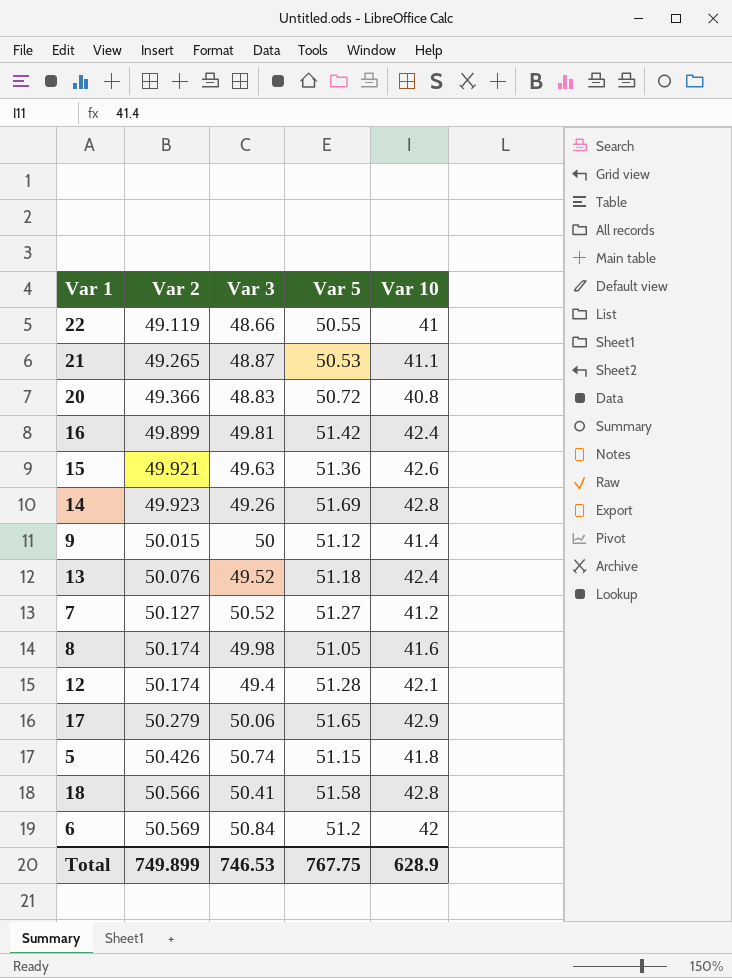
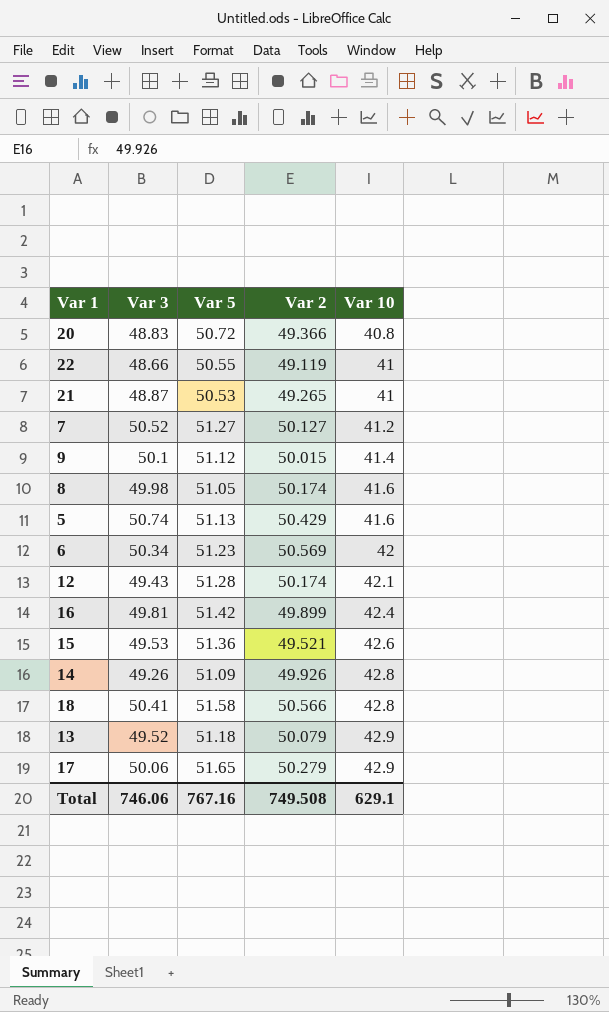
row order: Var 2 ascending -> Var 10 ascending
column Var 2 | position: 2 -> 4
21 | Var 10: 41.1 -> 41
9 | Var 3: 50 -> 50.1
5 | Var 5: 51.15 -> 51.13
5 | Var 2: 50.426 -> 50.429
5 | Var 10: 41.8 -> 41.6
6 | Var 3: 50.84 -> 50.34
6 | Var 5: 51.2 -> 51.23
12 | Var 3: 49.4 -> 49.43
15 | Var 3: 49.63 -> 49.53
15 | Var 2: 49.921 -> 49.521
14 | Var 5: 51.69 -> 51.09
14 | Var 2: 49.923 -> 49.926
13 | Var 2: 50.076 -> 50.079
13 | Var 10: 42.4 -> 42.9
Total | Var 3: 746.53 -> 746.06
Total | Var 5: 767.75 -> 767.16
Total | Var 2: 749.899 -> 749.508
Total | Var 10: 628.9 -> 629.1

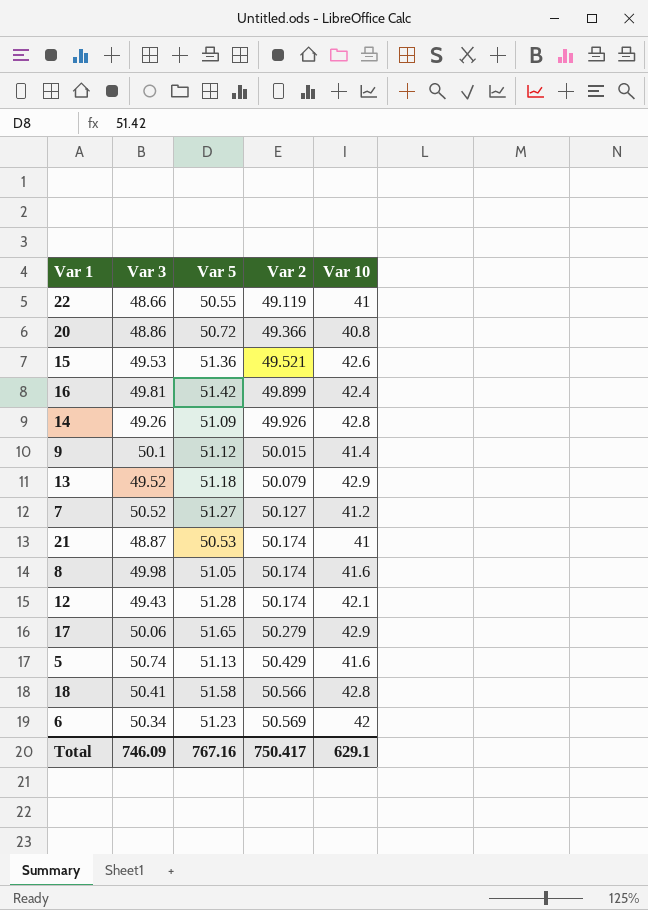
row order: Var 10 ascending -> Var 2 ascending
20 | Var 3: 48.83 -> 48.86
21 | Var 2: 49.265 -> 50.174
Total | Var 3: 746.06 -> 746.09
Total | Var 2: 749.508 -> 750.417

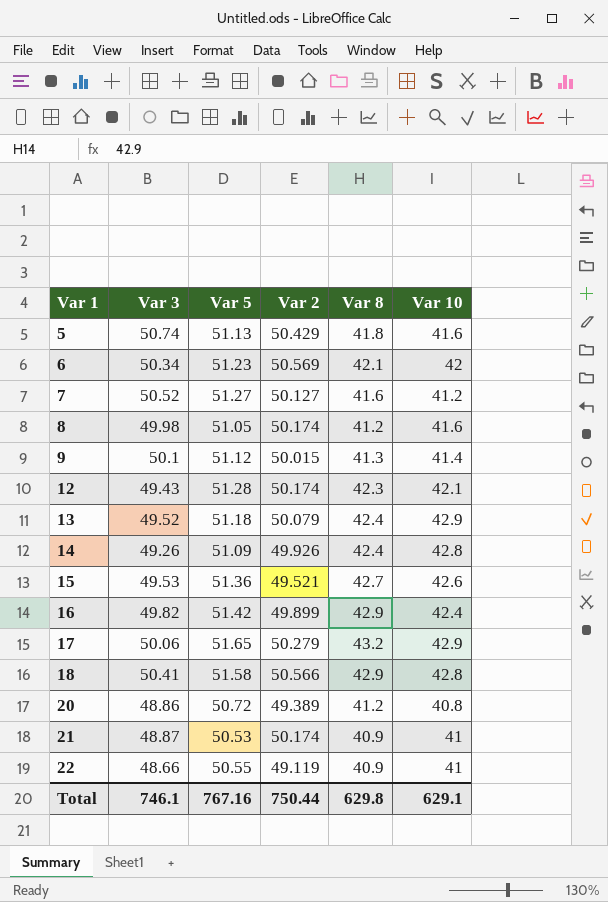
row order: Var 2 ascending -> Var 1 ascending
column Var 8 | position: none -> 5
16 | Var 3: 49.81 -> 49.82
20 | Var 2: 49.366 -> 49.389
Total | Var 3: 746.09 -> 746.1
Total | Var 2: 750.417 -> 750.44

